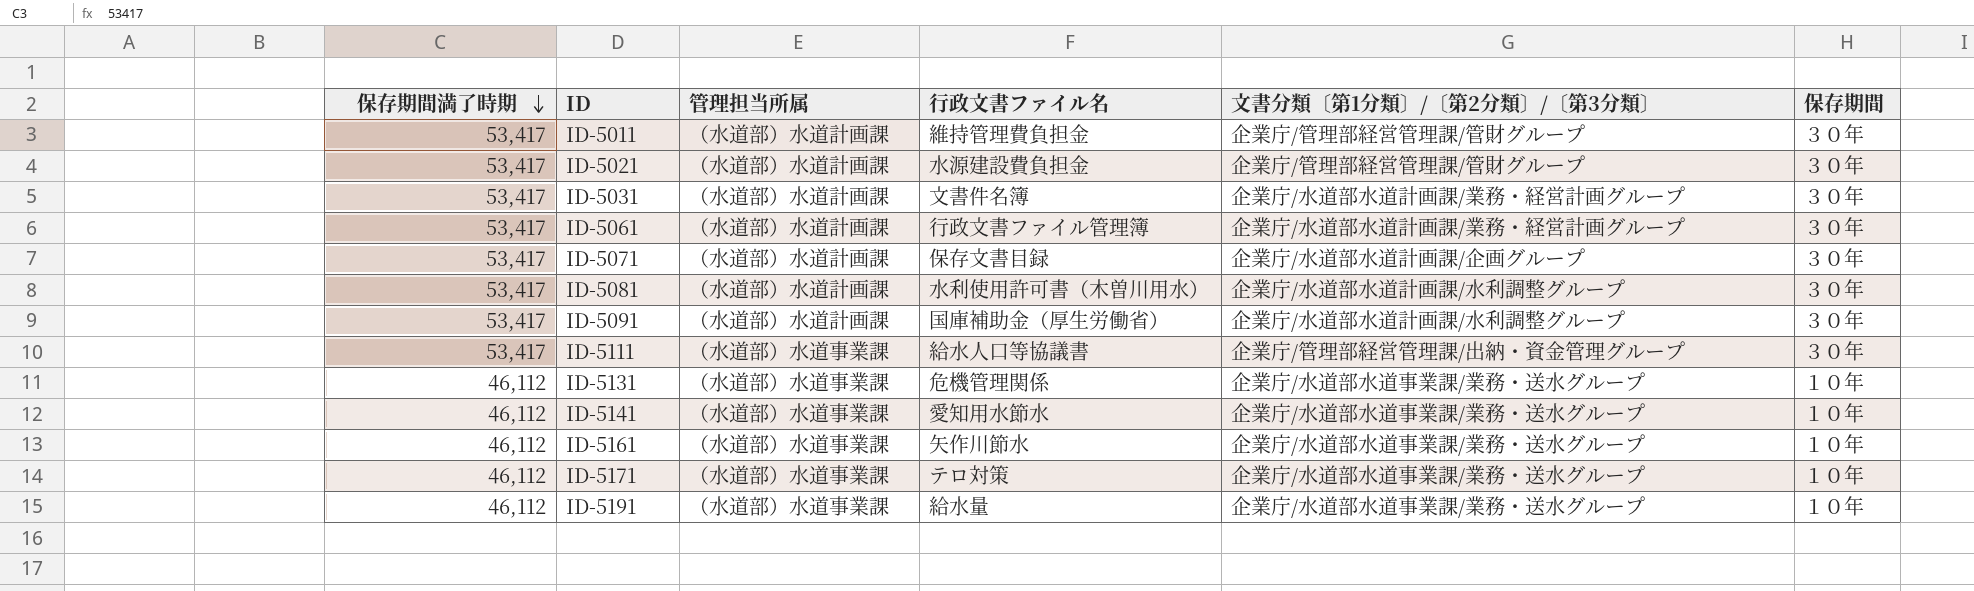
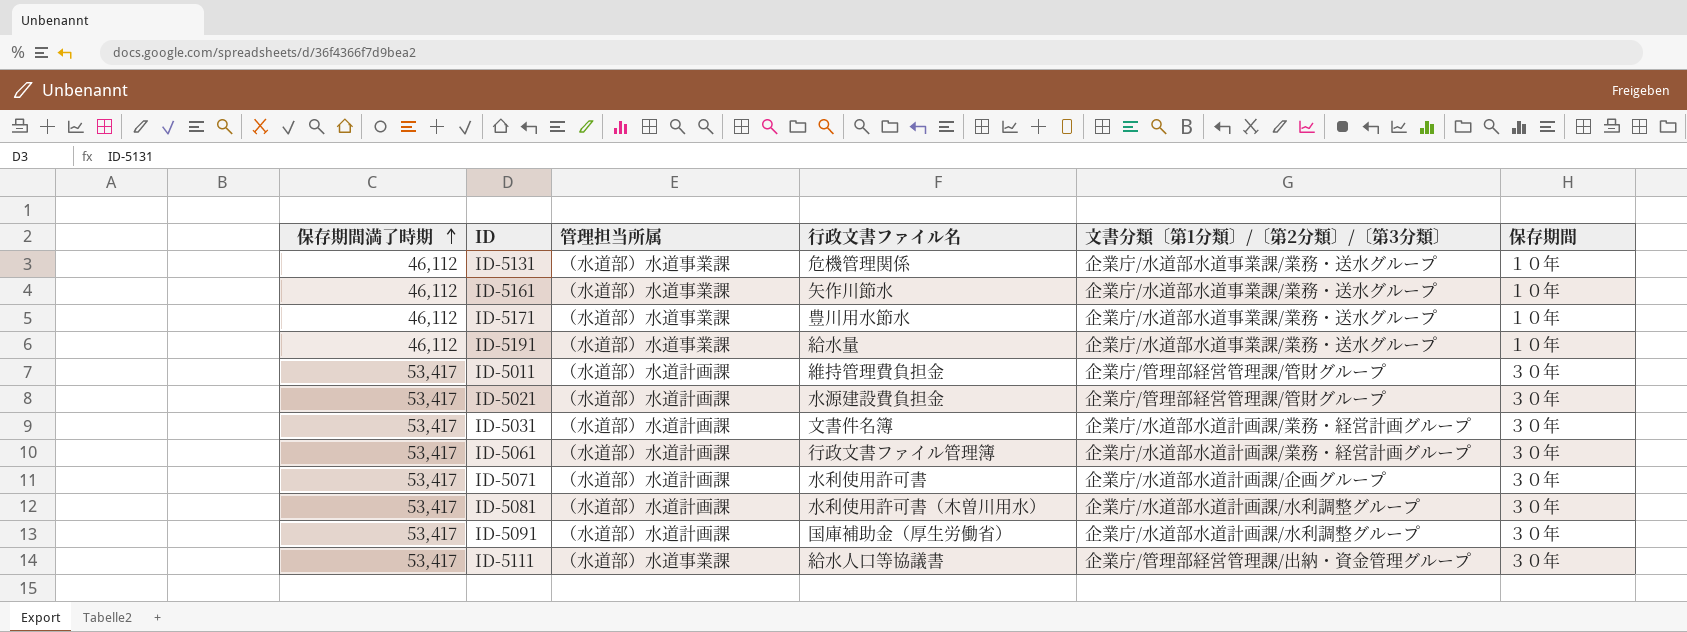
row order: 保存期間満了時期 descending -> 保存期間満了時期 ascending
row ID-5141: 46,112 | （水道部）水道事業課 | 愛知用水節水 | 企業庁/水道部水道事業課/業務・送水グループ | １０年 -> none
ID-5171 | 行政文書ファイル名: テロ対策 -> 豊川用水節水
ID-5071 | 行政文書ファイル名: 保存文書目録 -> 水利使用許可書

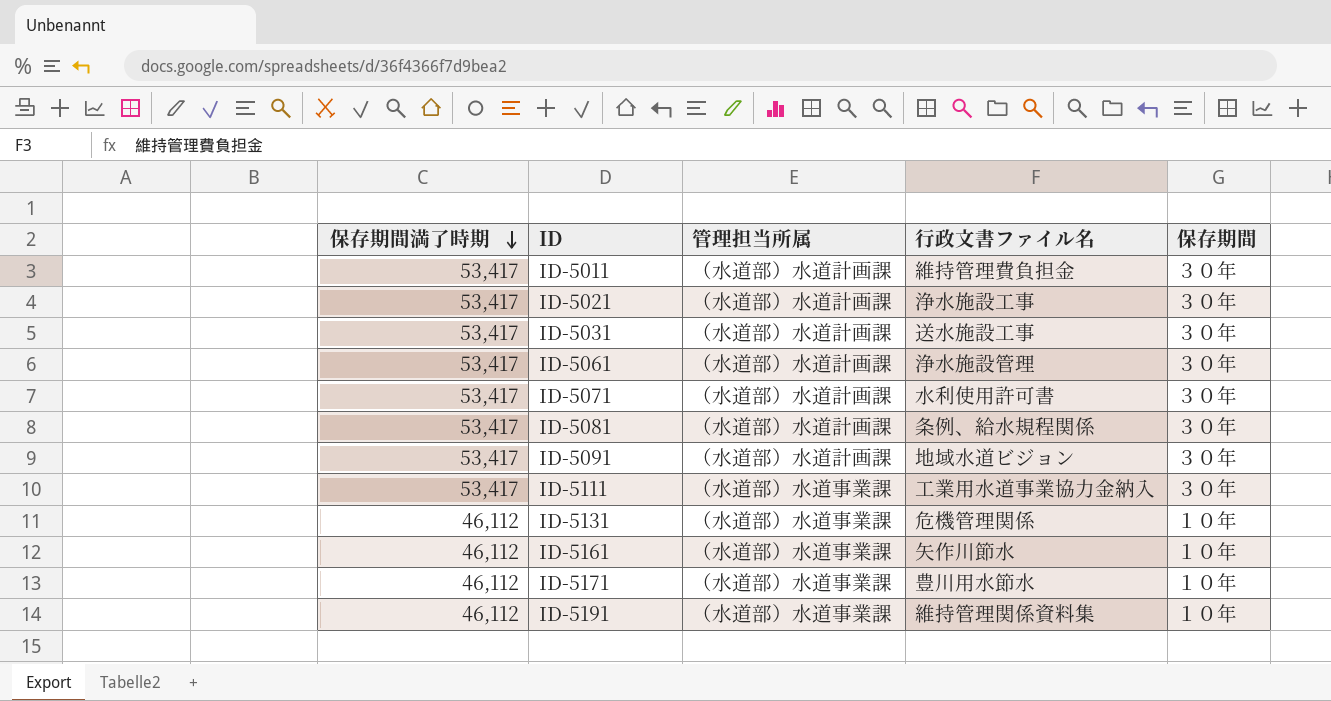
row order: 保存期間満了時期 ascending -> 保存期間満了時期 descending
column 文書分類〔第1分類〕/〔第2分類〕/〔第3分類〕 | position: 5 -> none
ID-5021 | 行政文書ファイル名: 水源建設費負担金 -> 浄水施設工事
ID-5031 | 行政文書ファイル名: 文書件名簿 -> 送水施設工事
ID-5061 | 行政文書ファイル名: 行政文書ファイル管理簿 -> 浄水施設管理
ID-5081 | 行政文書ファイル名: 水利使用許可書（木曽川用水） -> 条例、給水規程関係
ID-5091 | 行政文書ファイル名: 国庫補助金（厚生労働省） -> 地域水道ビジョン
ID-5111 | 行政文書ファイル名: 給水人口等協議書 -> 工業用水道事業協力金納入
ID-5191 | 行政文書ファイル名: 給水量 -> 維持管理関係資料集

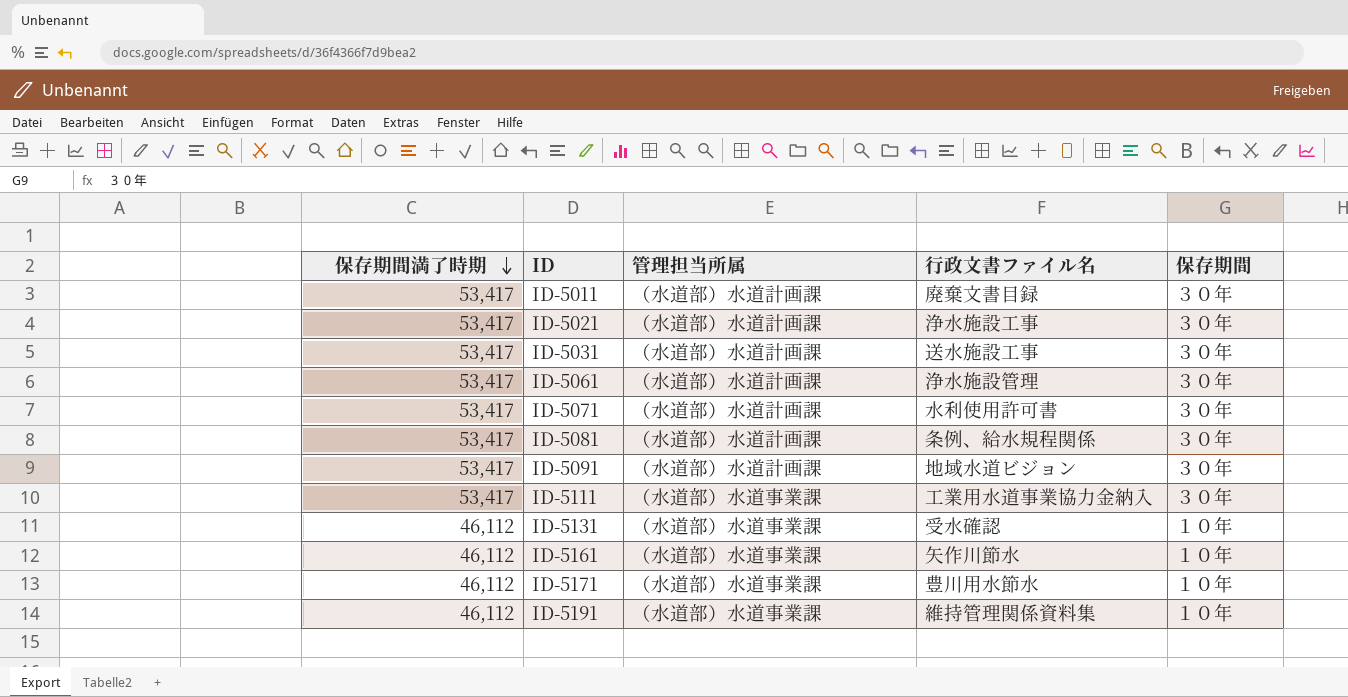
ID-5011 | 行政文書ファイル名: 維持管理費負担金 -> 廃棄文書目録
ID-5131 | 行政文書ファイル名: 危機管理関係 -> 受水確認

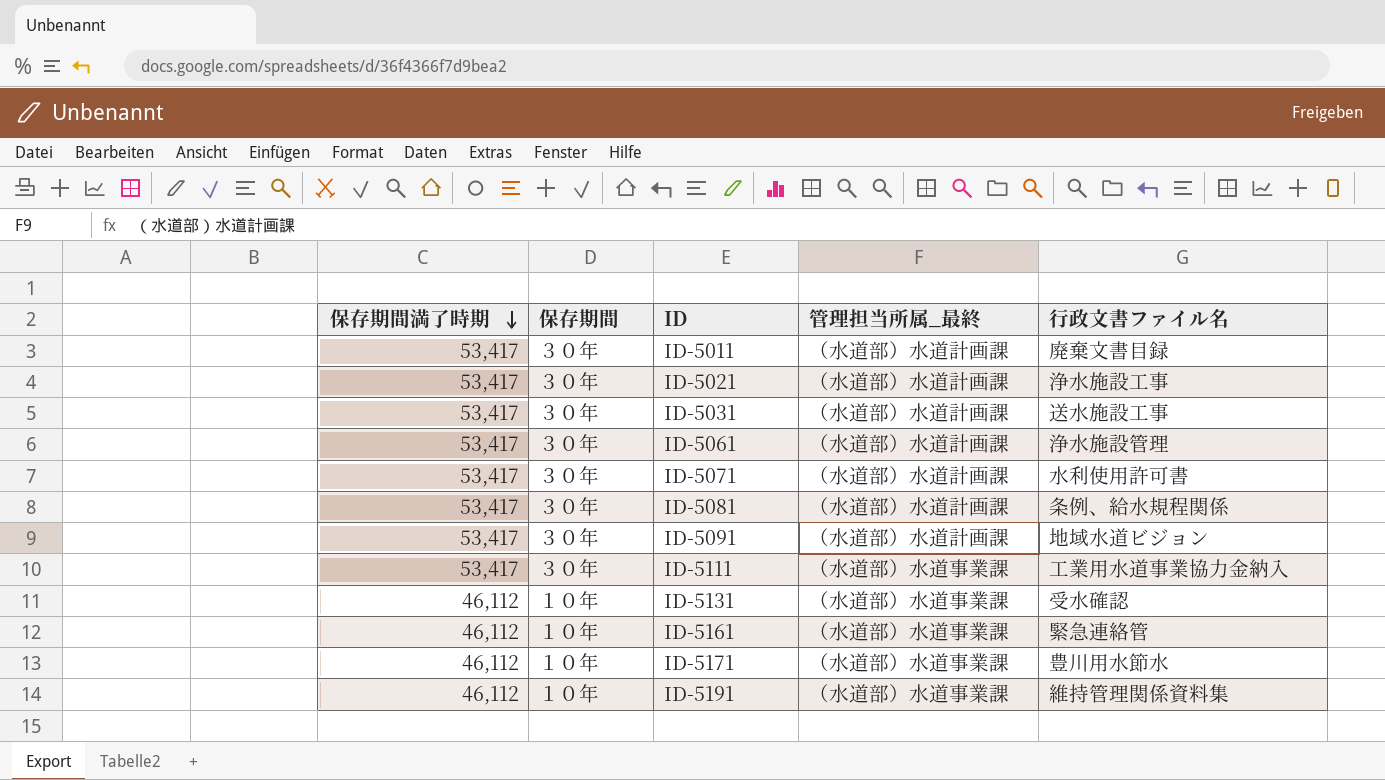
column 保存期間 | position: 5 -> 2
column name: 管理担当所属 -> 管理担当所属_最終
ID-5161 | 行政文書ファイル名: 矢作川節水 -> 緊急連絡管

